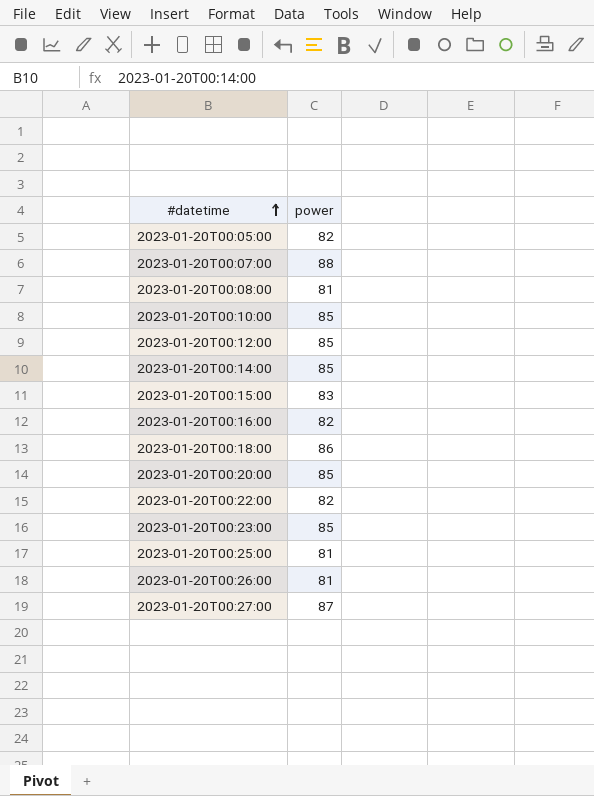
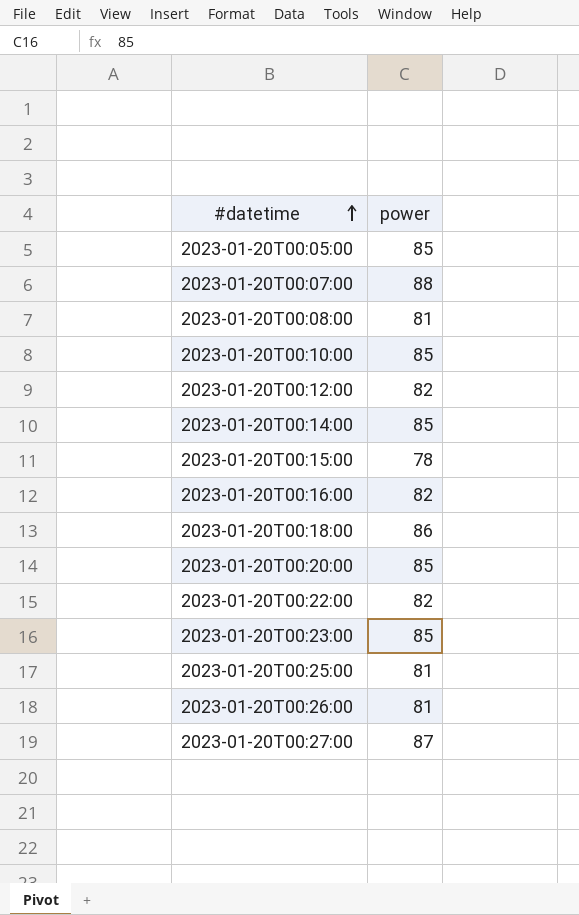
2023-01-20T00:05:00 | power: 82 -> 85
2023-01-20T00:12:00 | power: 85 -> 82
2023-01-20T00:15:00 | power: 83 -> 78

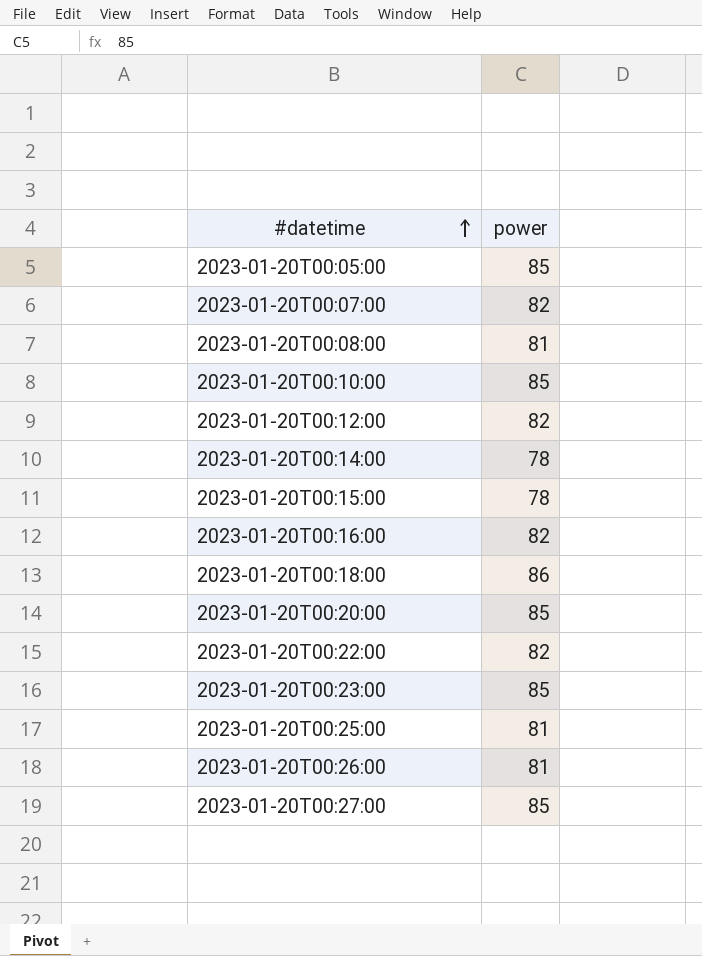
2023-01-20T00:07:00 | power: 88 -> 82
2023-01-20T00:14:00 | power: 85 -> 78
2023-01-20T00:27:00 | power: 87 -> 85

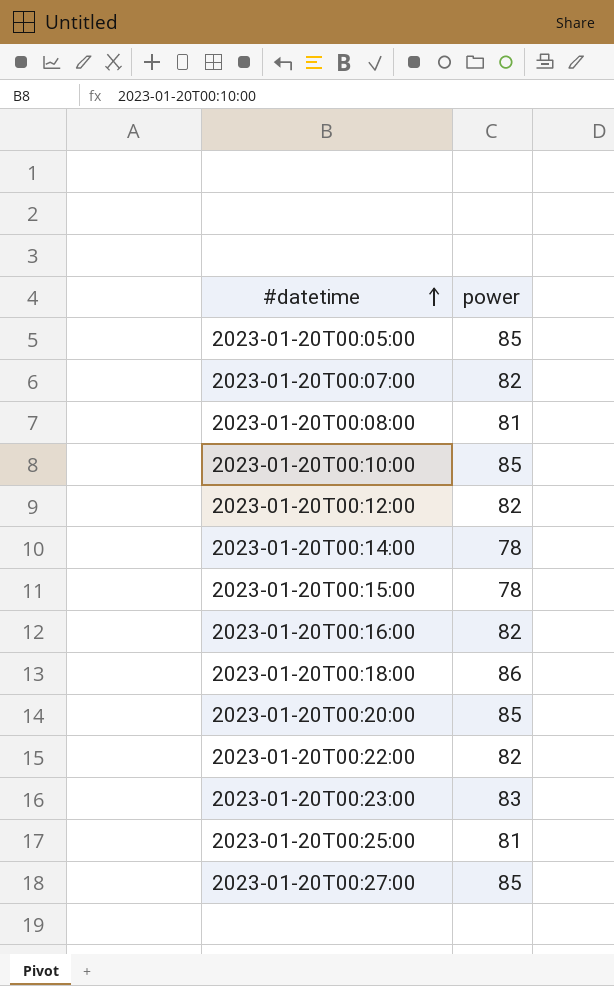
row 2023-01-20T00:26:00: 81 -> none
2023-01-20T00:23:00 | power: 85 -> 83

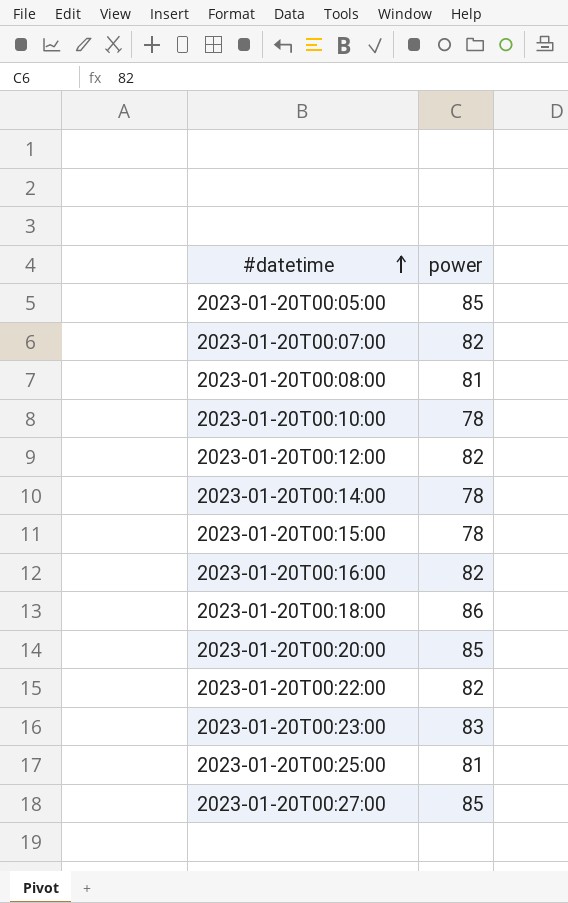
2023-01-20T00:10:00 | power: 85 -> 78

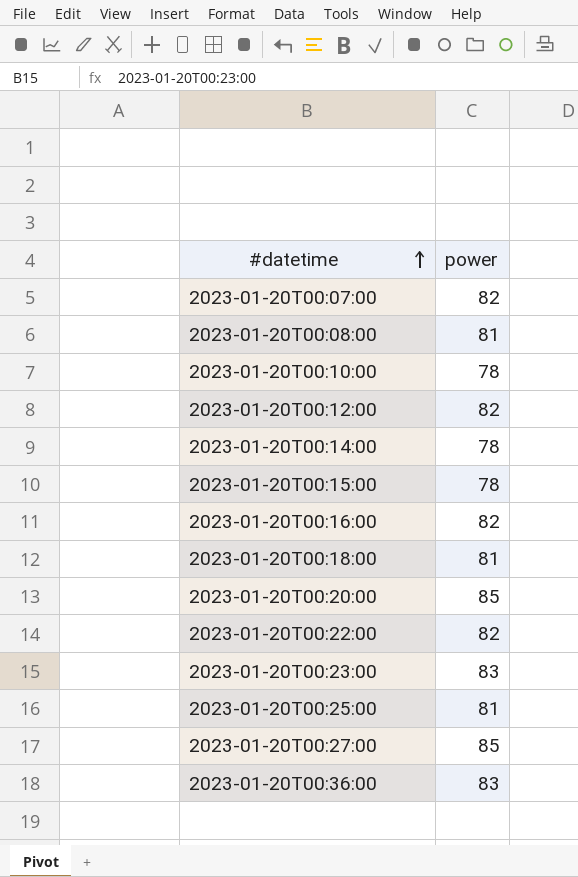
row 2023-01-20T00:05:00: 85 -> none
2023-01-20T00:18:00 | power: 86 -> 81
row 2023-01-20T00:36:00: none -> 83

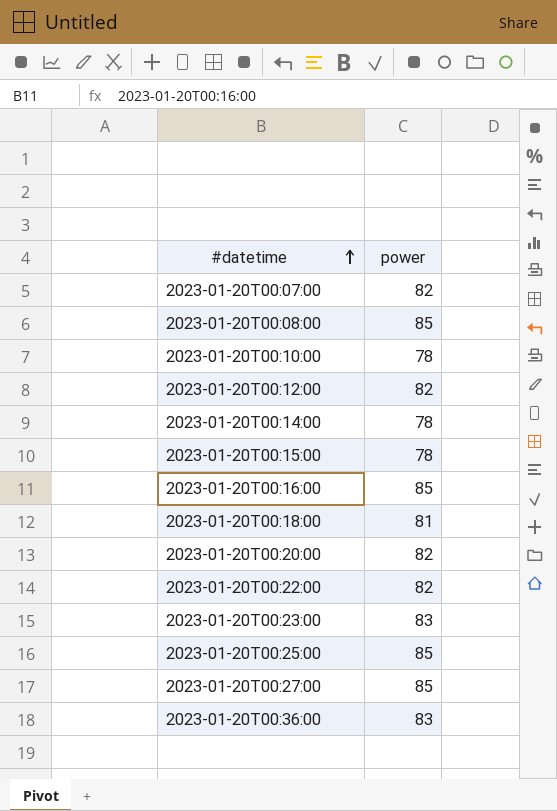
2023-01-20T00:08:00 | power: 81 -> 85
2023-01-20T00:16:00 | power: 82 -> 85
2023-01-20T00:20:00 | power: 85 -> 82
2023-01-20T00:25:00 | power: 81 -> 85

